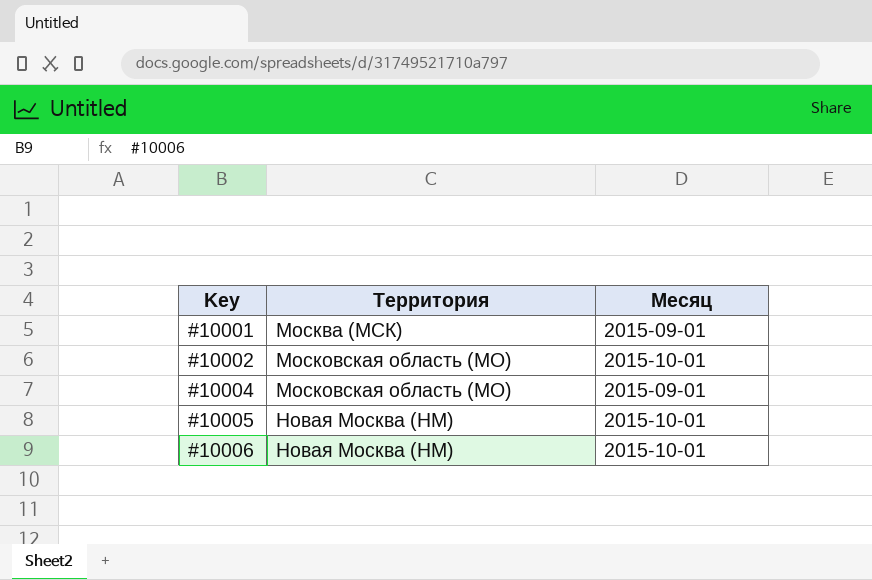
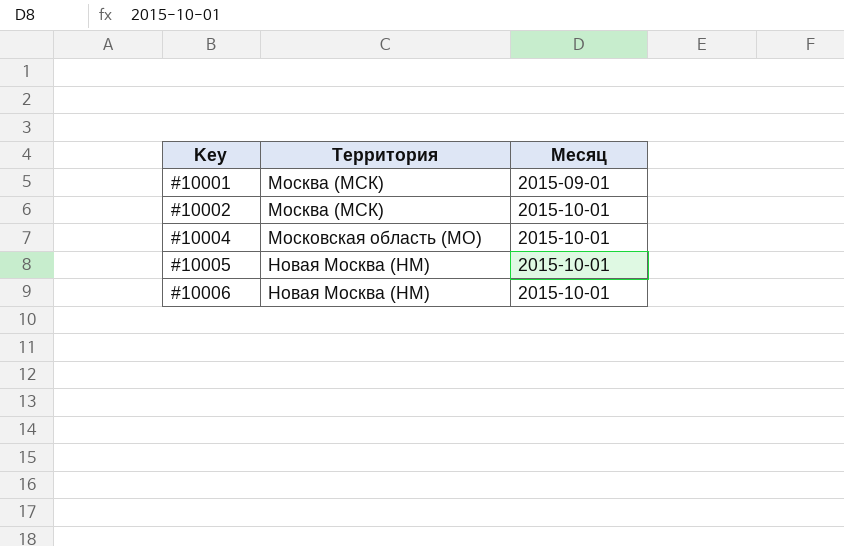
#10002 | Территория: Московская область (МО) -> Москва (МСК)
#10004 | Месяц: 2015-09-01 -> 2015-10-01

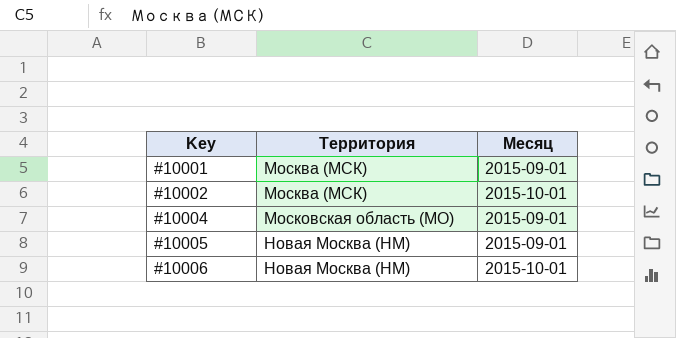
#10004 | Месяц: 2015-10-01 -> 2015-09-01
#10005 | Месяц: 2015-10-01 -> 2015-09-01

